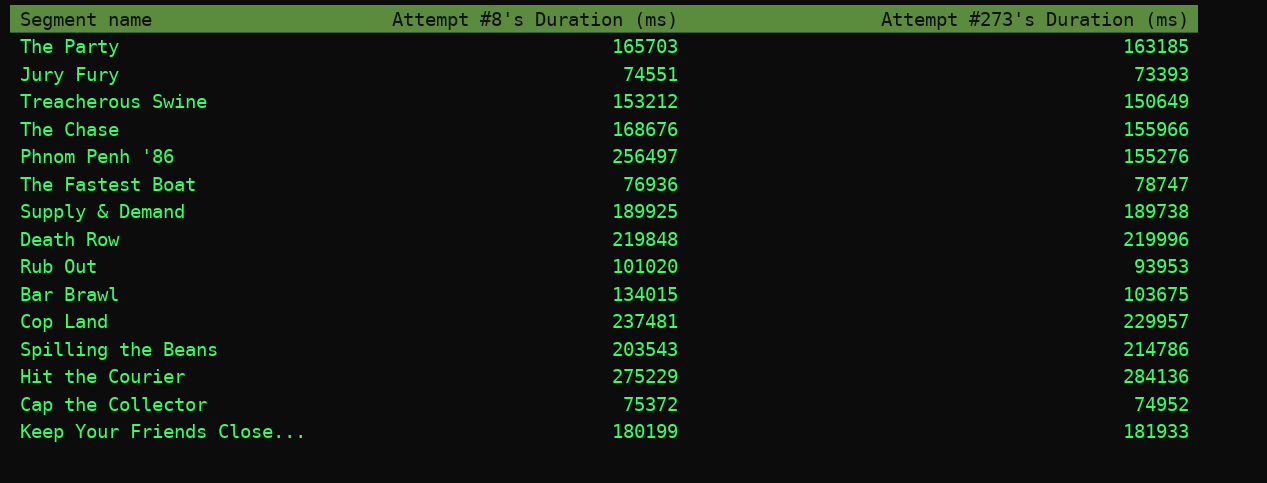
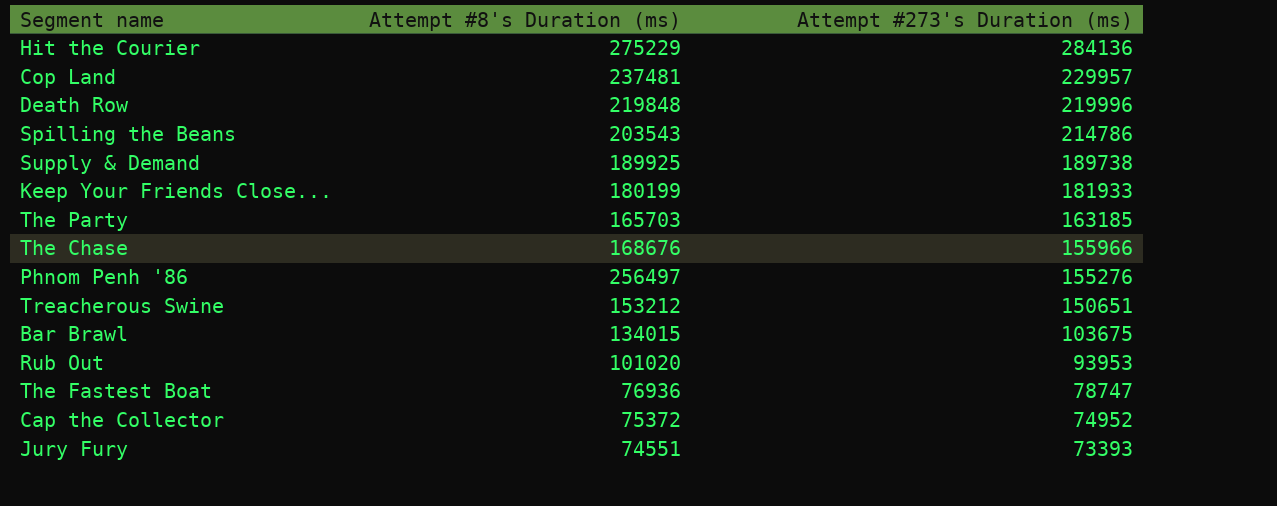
row order: none -> Attempt #273's Duration (ms) descending
Treacherous Swine | Attempt #273's Duration (ms): 150649 -> 150651

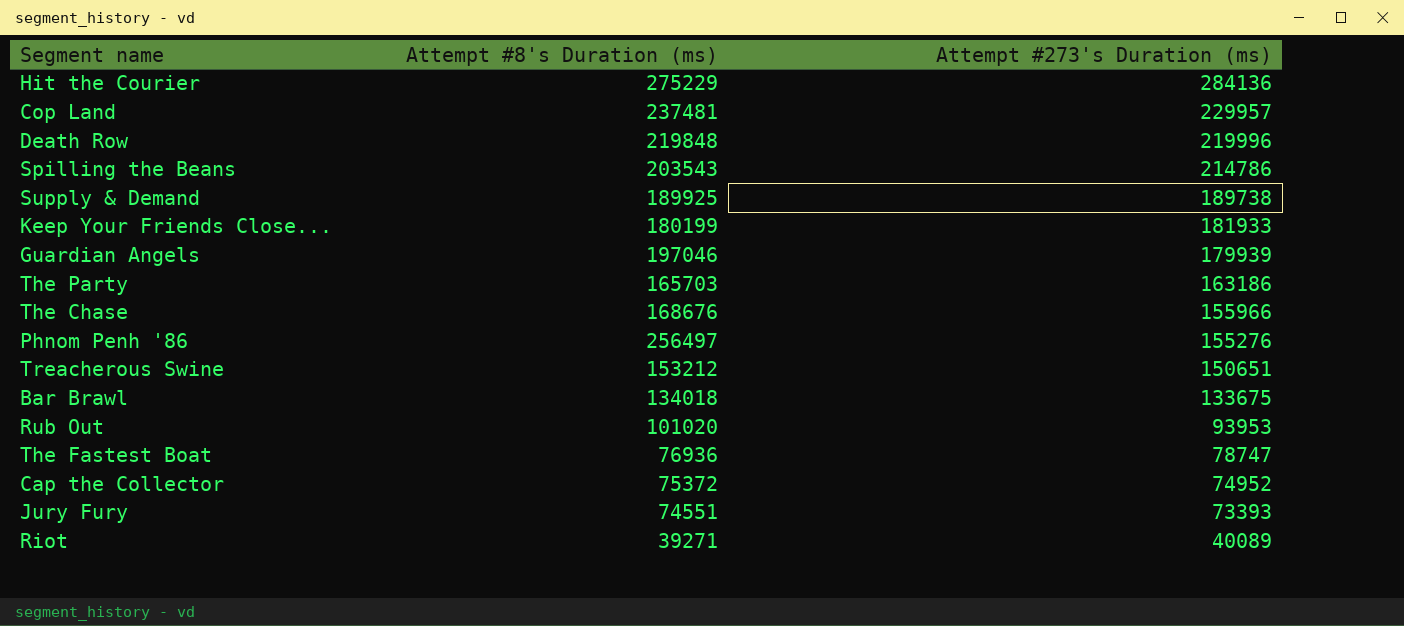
row Guardian Angels: none -> 197046 | 179939
The Party | Attempt #273's Duration (ms): 163185 -> 163186
Bar Brawl | Attempt #8's Duration (ms): 134015 -> 134018
Bar Brawl | Attempt #273's Duration (ms): 103675 -> 133675
row Riot: none -> 39271 | 40089

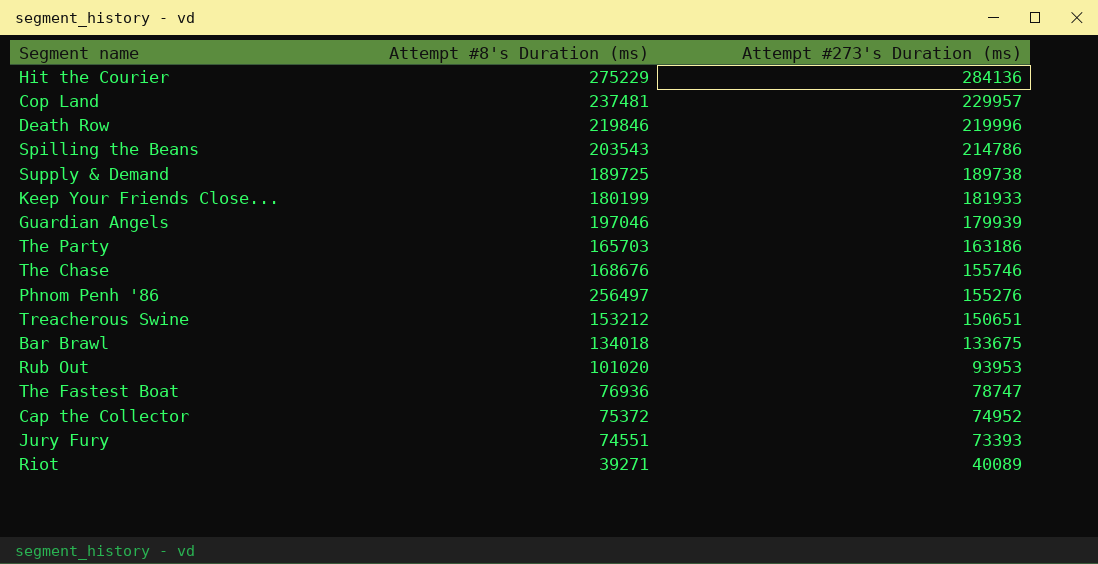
Death Row | Attempt #8's Duration (ms): 219848 -> 219846
Supply & Demand | Attempt #8's Duration (ms): 189925 -> 189725
The Chase | Attempt #273's Duration (ms): 155966 -> 155746

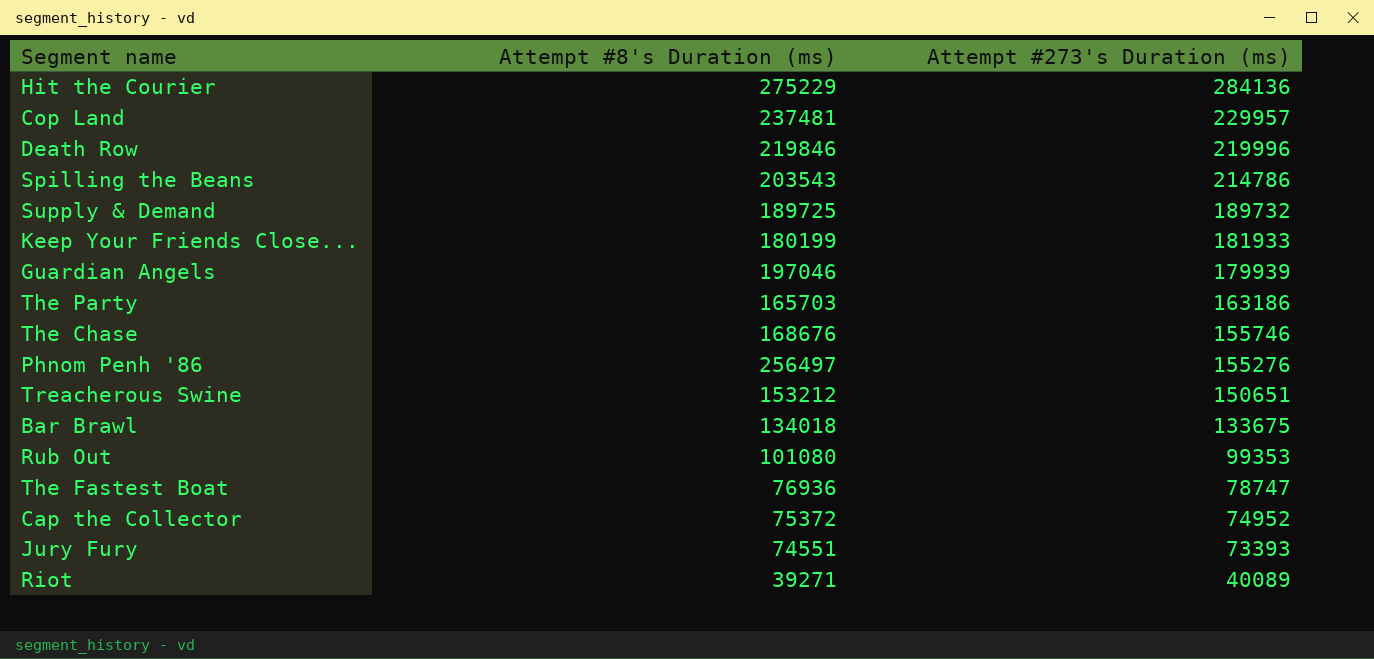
Supply & Demand | Attempt #273's Duration (ms): 189738 -> 189732
Rub Out | Attempt #8's Duration (ms): 101020 -> 101080
Rub Out | Attempt #273's Duration (ms): 93953 -> 99353

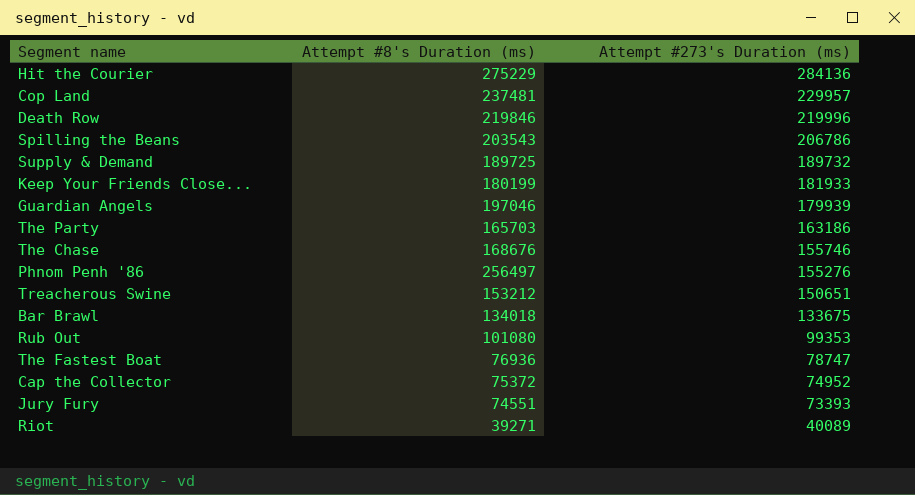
Spilling the Beans | Attempt #273's Duration (ms): 214786 -> 206786

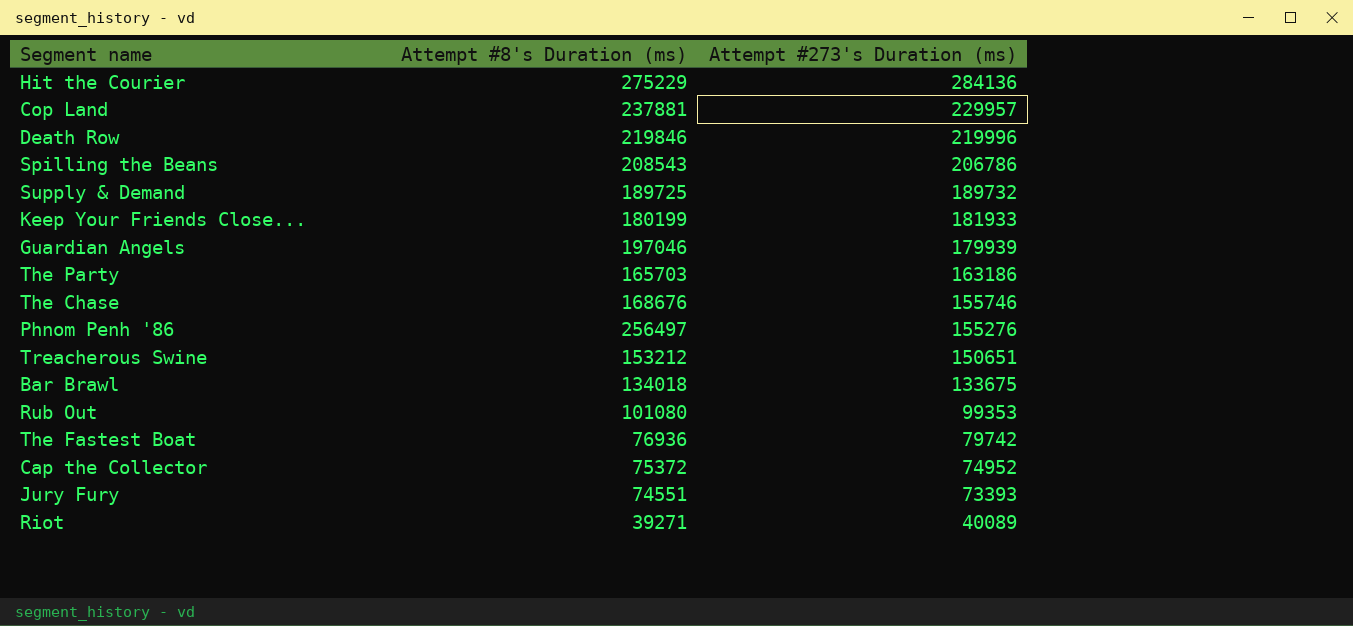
Cop Land | Attempt #8's Duration (ms): 237481 -> 237881
Spilling the Beans | Attempt #8's Duration (ms): 203543 -> 208543
The Fastest Boat | Attempt #273's Duration (ms): 78747 -> 79742

